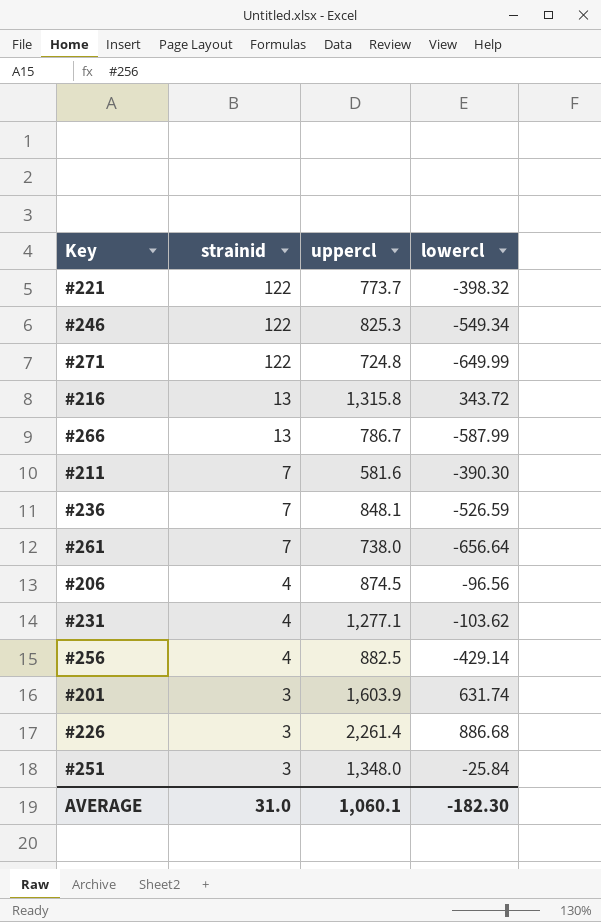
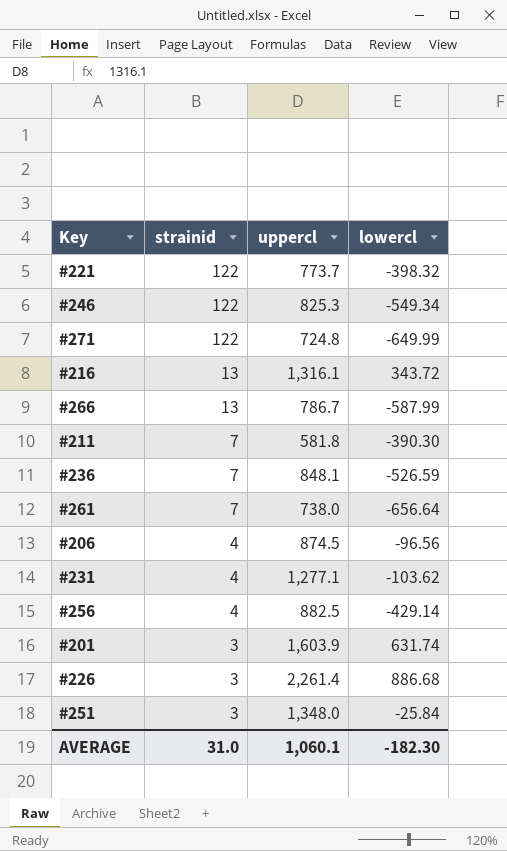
#216 | uppercl: 1,315.8 -> 1,316.1
#211 | uppercl: 581.6 -> 581.8

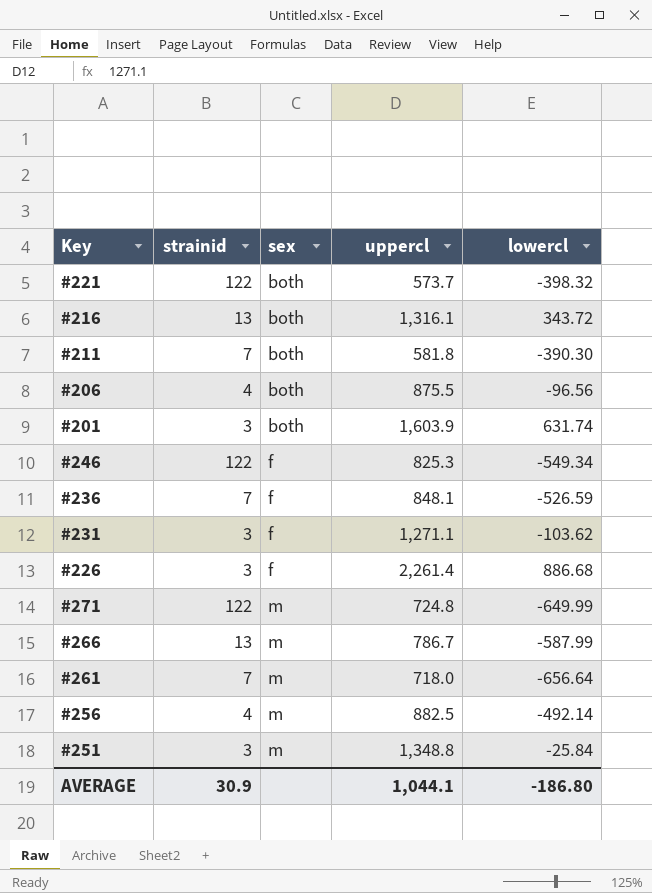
row order: strainid descending -> sex ascending
column sex | position: none -> 3
#221 | uppercl: 773.7 -> 573.7
#206 | uppercl: 874.5 -> 875.5
#231 | strainid: 4 -> 3
#231 | uppercl: 1,277.1 -> 1,271.1
#261 | uppercl: 738.0 -> 718.0
#256 | lowercl: -429.14 -> -492.14
#251 | uppercl: 1,348.0 -> 1,348.8
AVERAGE | strainid: 31.0 -> 30.9
AVERAGE | uppercl: 1,060.1 -> 1,044.1
AVERAGE | lowercl: -182.30 -> -186.80

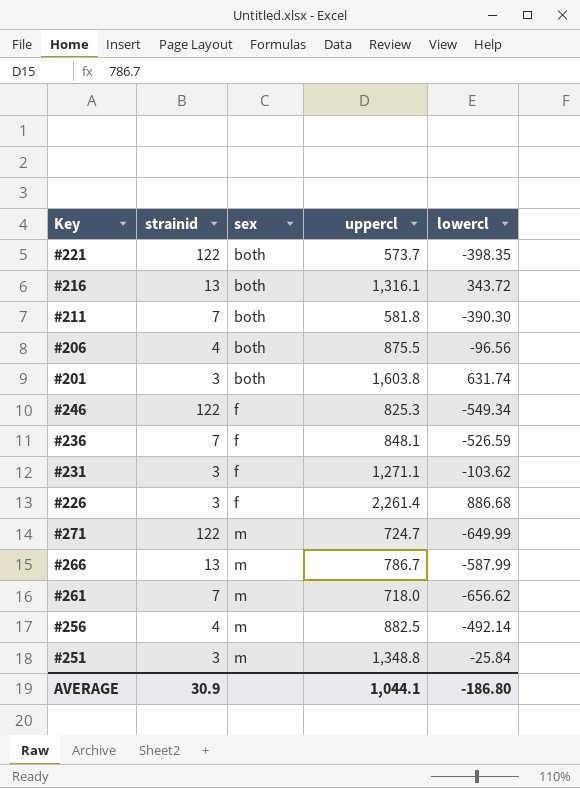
#221 | lowercl: -398.32 -> -398.35
#201 | uppercl: 1,603.9 -> 1,603.8
#271 | uppercl: 724.8 -> 724.7
#261 | lowercl: -656.64 -> -656.62

